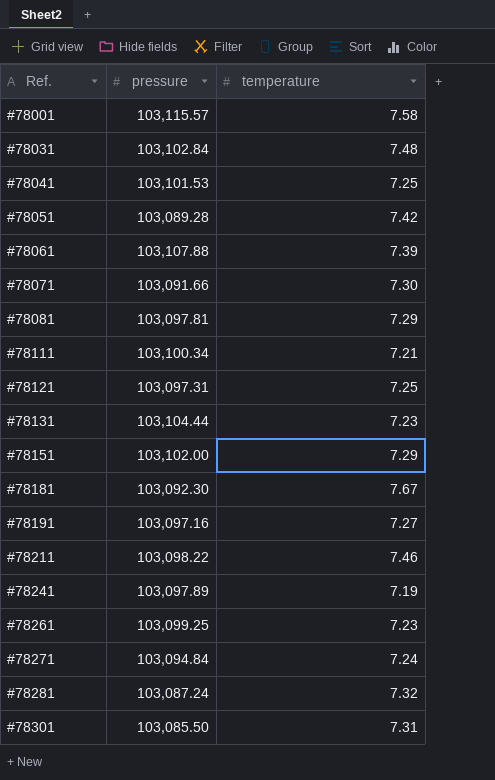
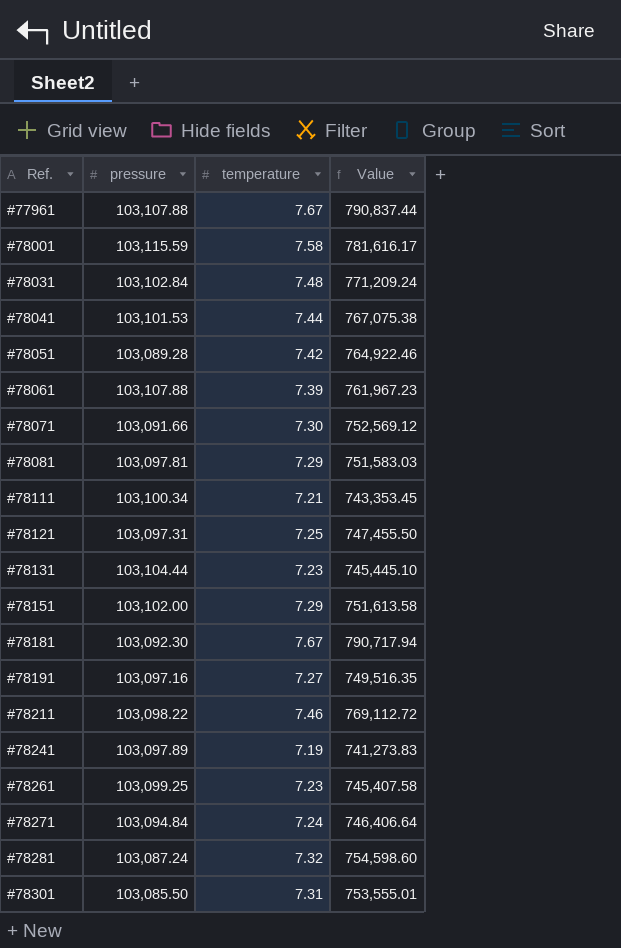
column Value | formula: none -> [pressure] * [temperature]
row #77961: none -> 103,107.88 | 7.67 | 790,837.44
#78001 | pressure: 103,115.57 -> 103,115.59
#78041 | temperature: 7.25 -> 7.44

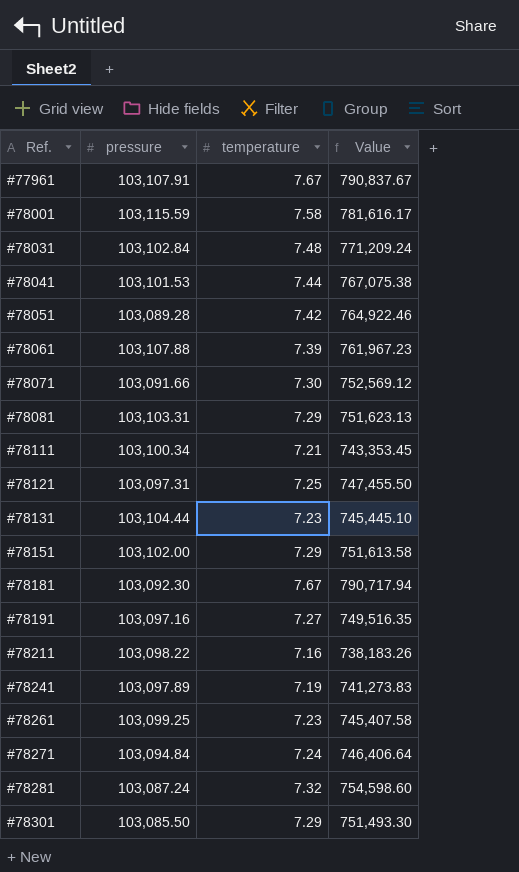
#77961 | pressure: 103,107.88 -> 103,107.91
#77961 | Value: 790,837.44 -> 790,837.67
#78081 | pressure: 103,097.81 -> 103,103.31
#78081 | Value: 751,583.03 -> 751,623.13
#78211 | temperature: 7.46 -> 7.16
#78211 | Value: 769,112.72 -> 738,183.26
#78301 | temperature: 7.31 -> 7.29
#78301 | Value: 753,555.01 -> 751,493.30

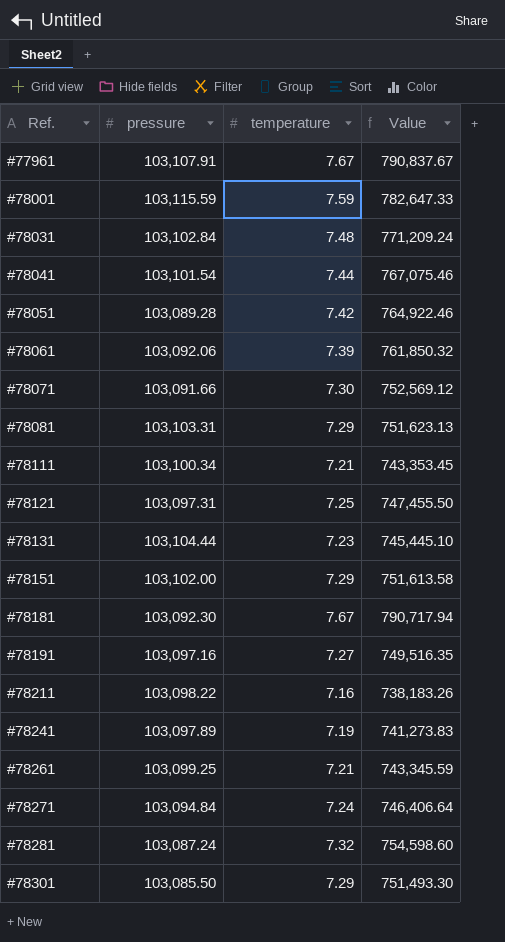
#78001 | temperature: 7.58 -> 7.59
#78001 | Value: 781,616.17 -> 782,647.33
#78041 | pressure: 103,101.53 -> 103,101.54
#78041 | Value: 767,075.38 -> 767,075.46
#78061 | pressure: 103,107.88 -> 103,092.06
#78061 | Value: 761,967.23 -> 761,850.32
#78261 | temperature: 7.23 -> 7.21
#78261 | Value: 745,407.58 -> 743,345.59

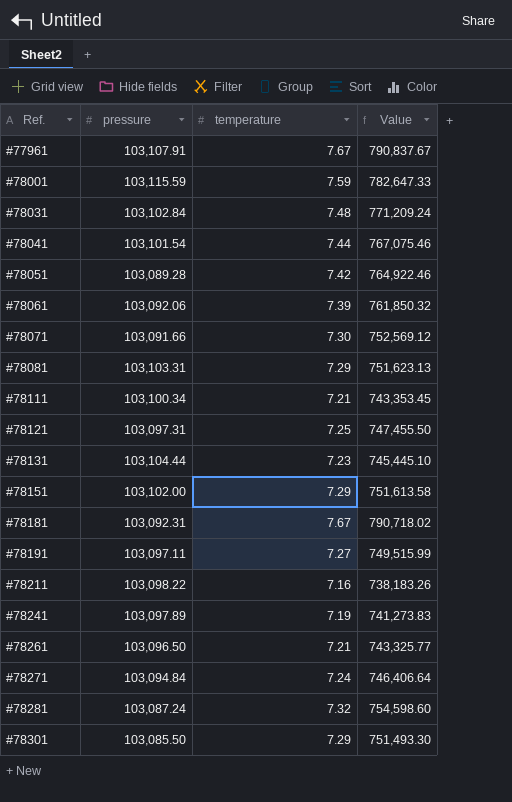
#78181 | pressure: 103,092.30 -> 103,092.31
#78181 | Value: 790,717.94 -> 790,718.02
#78191 | pressure: 103,097.16 -> 103,097.11
#78191 | Value: 749,516.35 -> 749,515.99
#78261 | pressure: 103,099.25 -> 103,096.50
#78261 | Value: 743,345.59 -> 743,325.77

